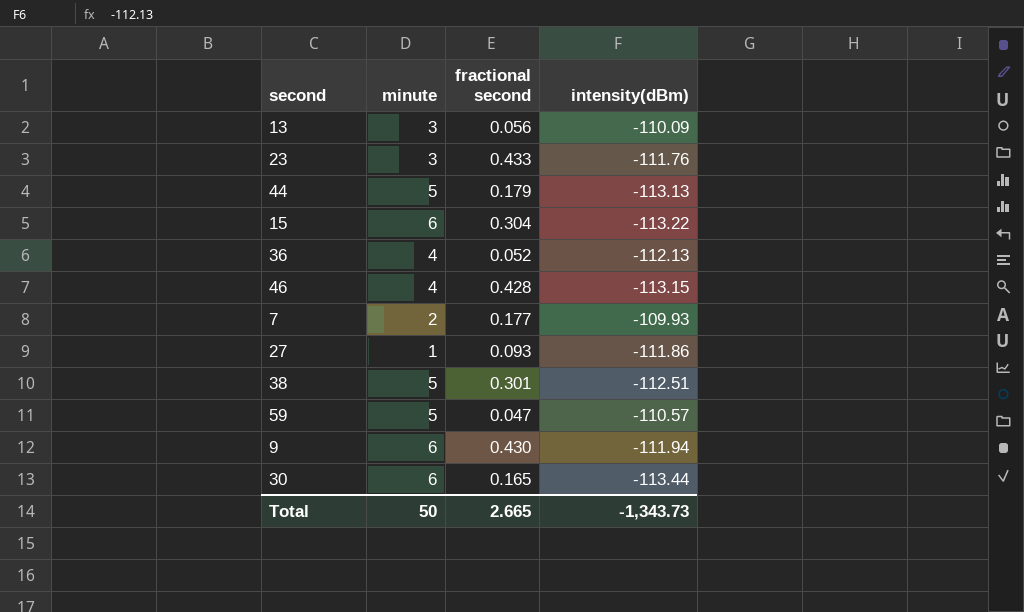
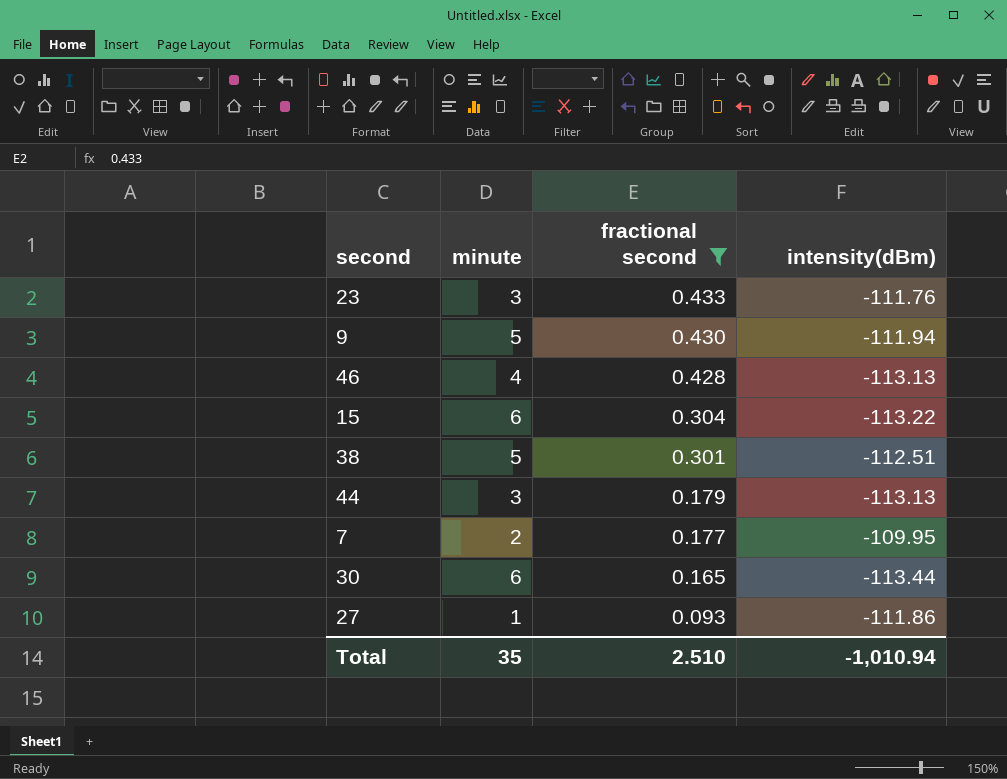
filter: none -> fractional second >= 0.093
row order: none -> fractional second descending
9 | minute: 6 -> 5
46 | intensity(dBm): -113.15 -> -113.13
44 | minute: 5 -> 3
7 | intensity(dBm): -109.93 -> -109.95
Total | minute: 50 -> 35
Total | fractional second: 2.665 -> 2.510
Total | intensity(dBm): -1,343.73 -> -1,010.94

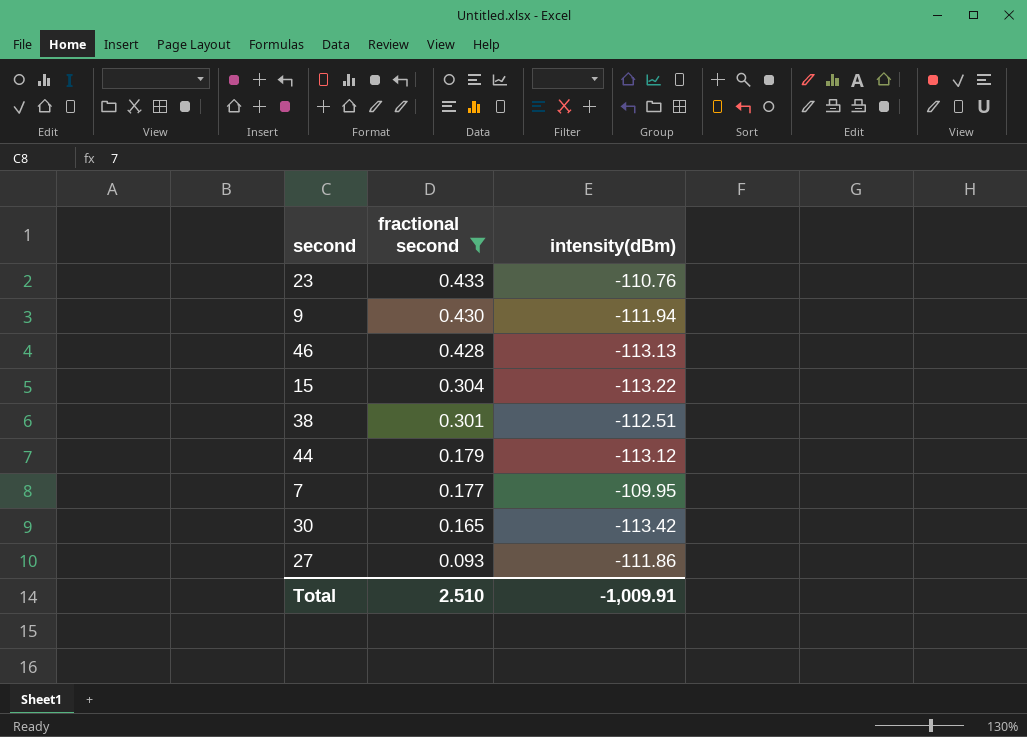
column minute | position: 2 -> none
23 | intensity(dBm): -111.76 -> -110.76
44 | intensity(dBm): -113.13 -> -113.12
30 | intensity(dBm): -113.44 -> -113.42
Total | intensity(dBm): -1,010.94 -> -1,009.91

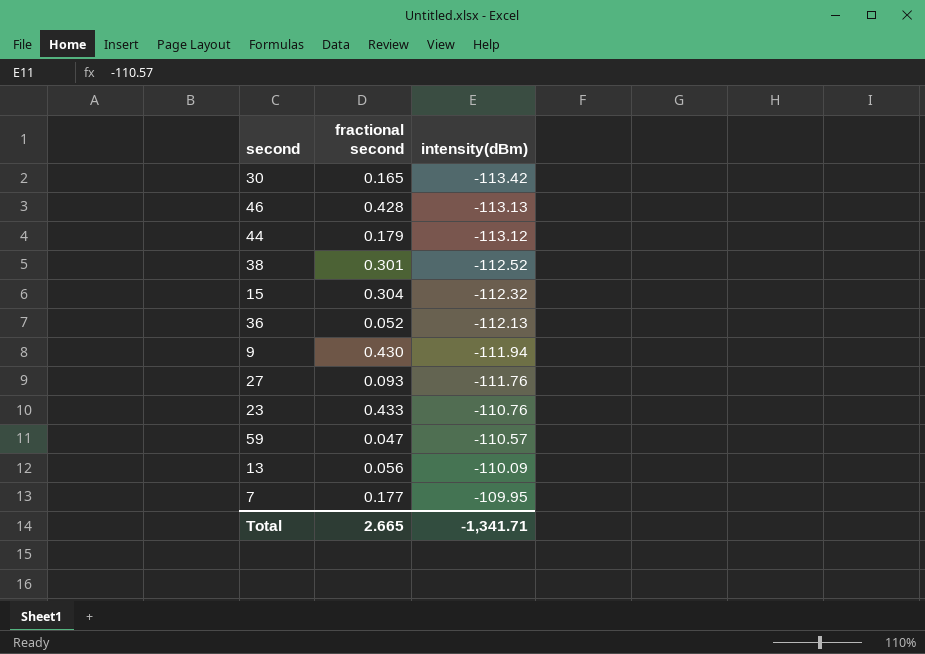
filter: fractional second >= 0.093 -> none
row order: fractional second descending -> intensity(dBm) ascending
38 | intensity(dBm): -112.51 -> -112.52
15 | intensity(dBm): -113.22 -> -112.32
27 | intensity(dBm): -111.86 -> -111.76
Total | fractional second: 2.510 -> 2.665
Total | intensity(dBm): -1,009.91 -> -1,341.71

